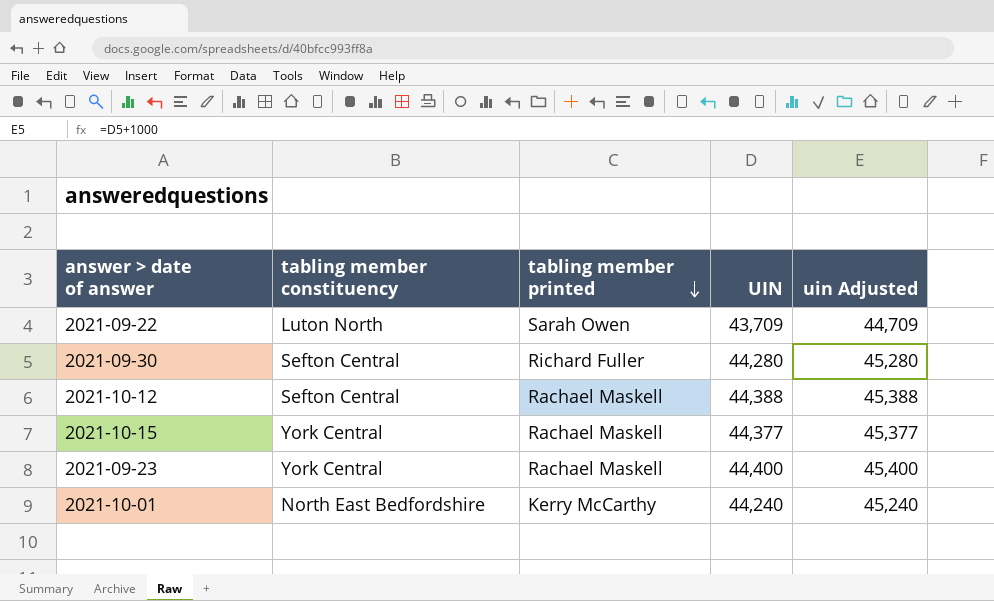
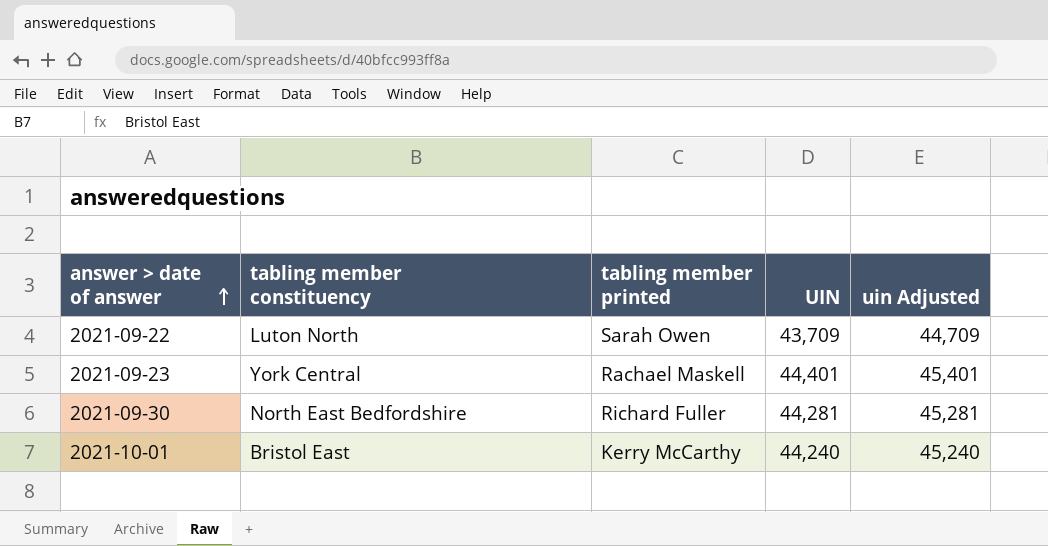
row order: tabling member printed descending -> answer > date of answer ascending
row 2021-10-12: Sefton Central | Rachael Maskell | 44,388 | 45,388 -> none
row 2021-10-15: York Central | Rachael Maskell | 44,377 | 45,377 -> none
2021-09-23 | UIN: 44,400 -> 44,401
2021-09-23 | uin Adjusted: 45,400 -> 45,401
2021-09-30 | tabling member constituency: Sefton Central -> North East Bedfordshire
2021-09-30 | UIN: 44,280 -> 44,281
2021-09-30 | uin Adjusted: 45,280 -> 45,281
2021-10-01 | tabling member constituency: North East Bedfordshire -> Bristol East

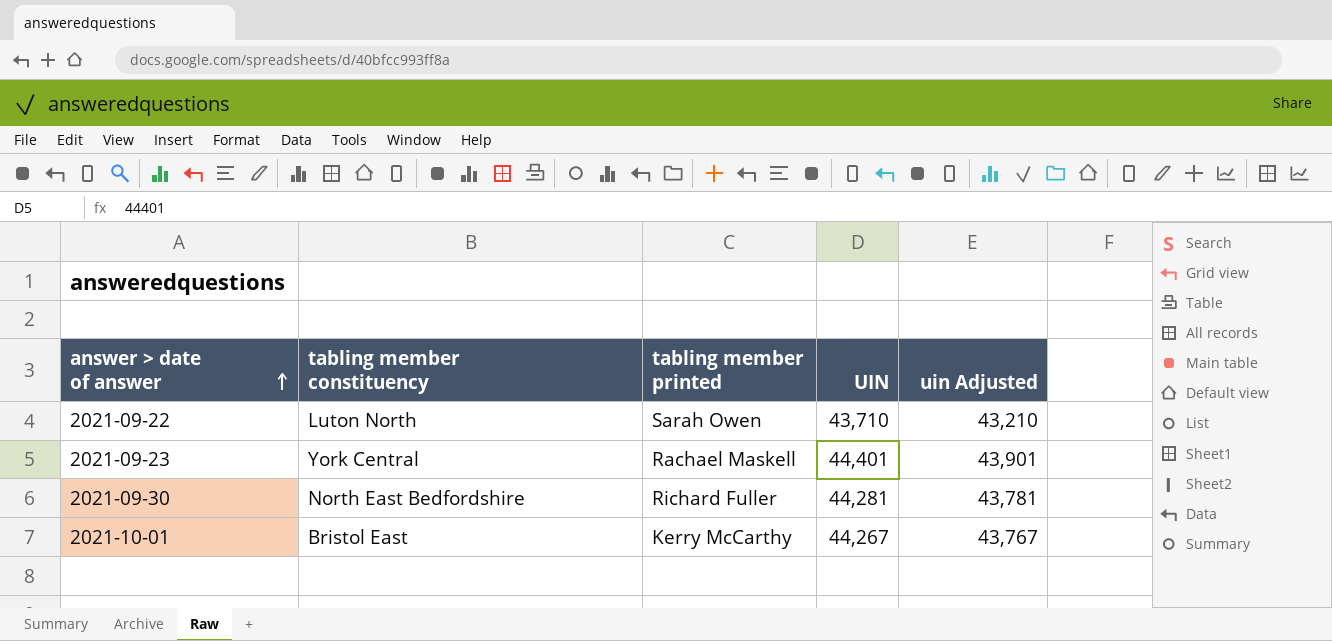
column uin Adjusted | formula: [UIN] + 1000 -> [UIN] - 500
2021-09-22 | UIN: 43,709 -> 43,710
2021-10-01 | UIN: 44,240 -> 44,267

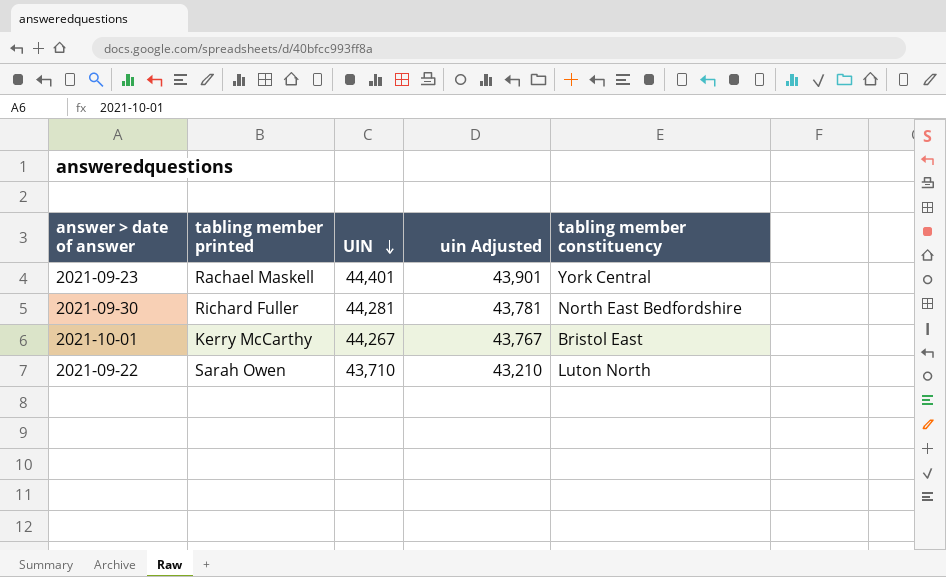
row order: answer > date of answer ascending -> UIN descending
column tabling member constituency | position: 2 -> 5

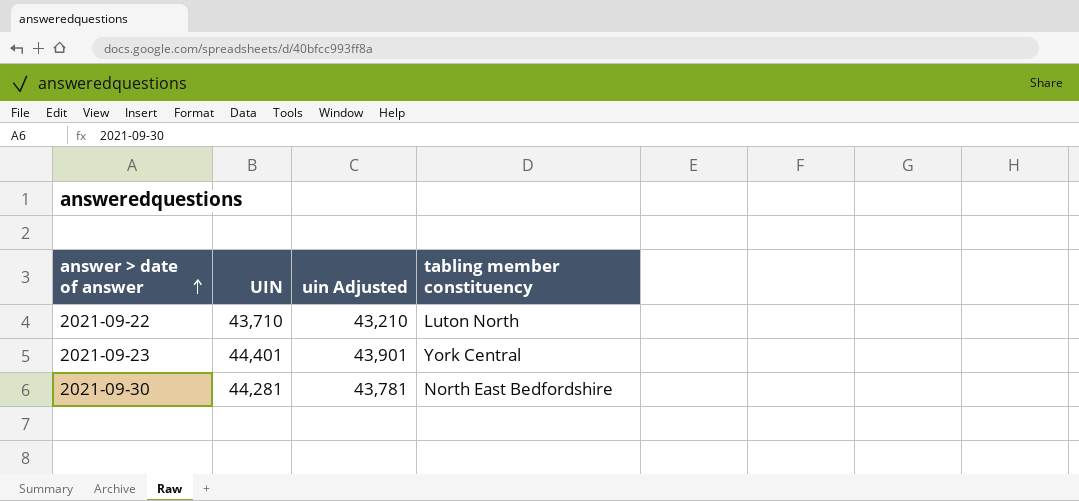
row order: UIN descending -> answer > date of answer ascending
column tabling member printed | position: 2 -> none
row 2021-10-01: Kerry McCarthy | 44,267 | 43,767 | Bristol East -> none

